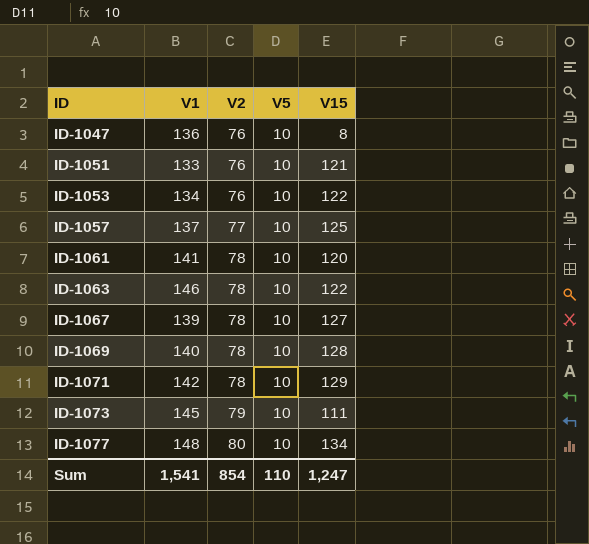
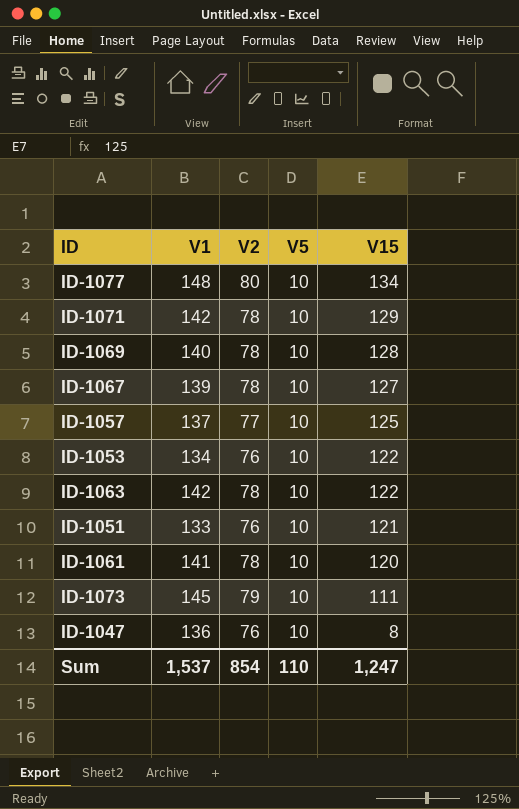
row order: ID ascending -> V15 descending
ID-1063 | V1: 146 -> 142
Sum | V1: 1,541 -> 1,537

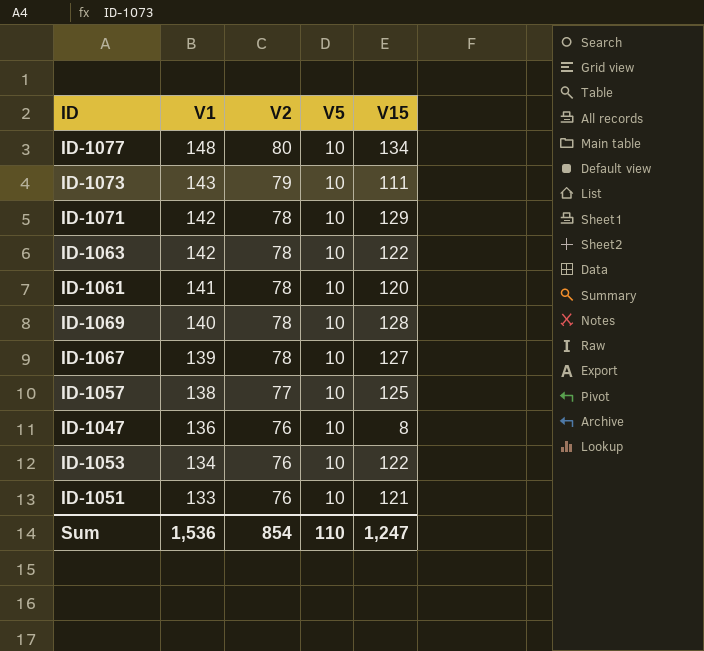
row order: V15 descending -> V1 descending
ID-1073 | V1: 145 -> 143
ID-1057 | V1: 137 -> 138
Sum | V1: 1,537 -> 1,536

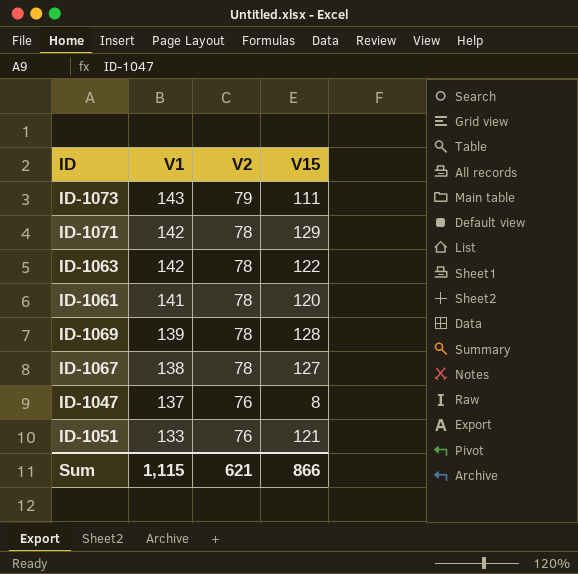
column V5 | position: 4 -> none
row ID-1077: 148 | 80 | 10 | 134 -> none
row ID-1057: 138 | 77 | 10 | 125 -> none
row ID-1053: 134 | 76 | 10 | 122 -> none
ID-1069 | V1: 140 -> 139
ID-1067 | V1: 139 -> 138
ID-1047 | V1: 136 -> 137
Sum | V1: 1,536 -> 1,115
Sum | V2: 854 -> 621
Sum | V15: 1,247 -> 866

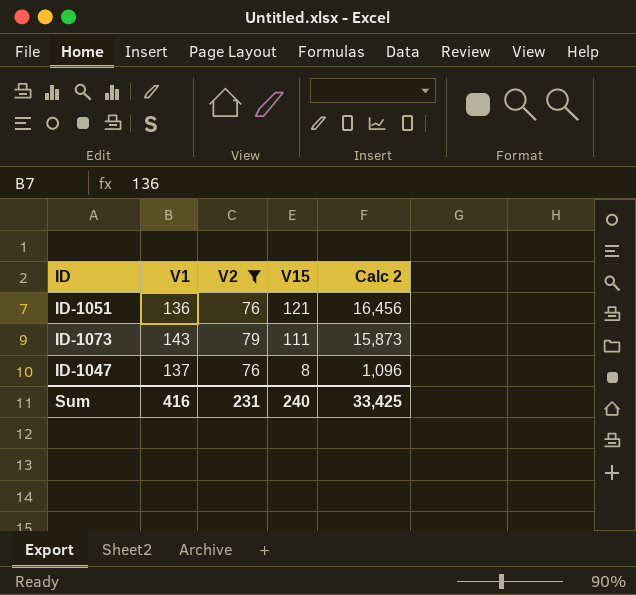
filter: none -> V2 != 78
row order: V1 descending -> V15 descending
column Calc 2 | formula: none -> [V1] * [V15]
ID-1051 | V1: 133 -> 136
Sum | V1: 1,115 -> 416
Sum | V2: 621 -> 231
Sum | V15: 866 -> 240

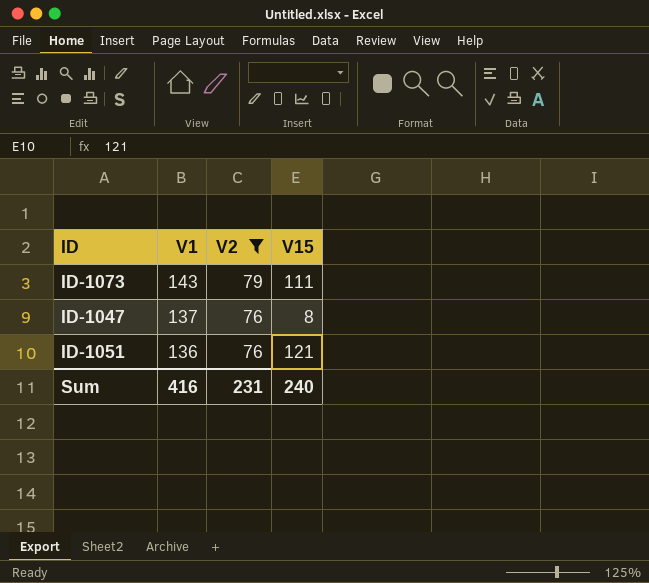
row order: V15 descending -> V1 descending
column Calc 2 | formula: [V1] * [V15] -> none

